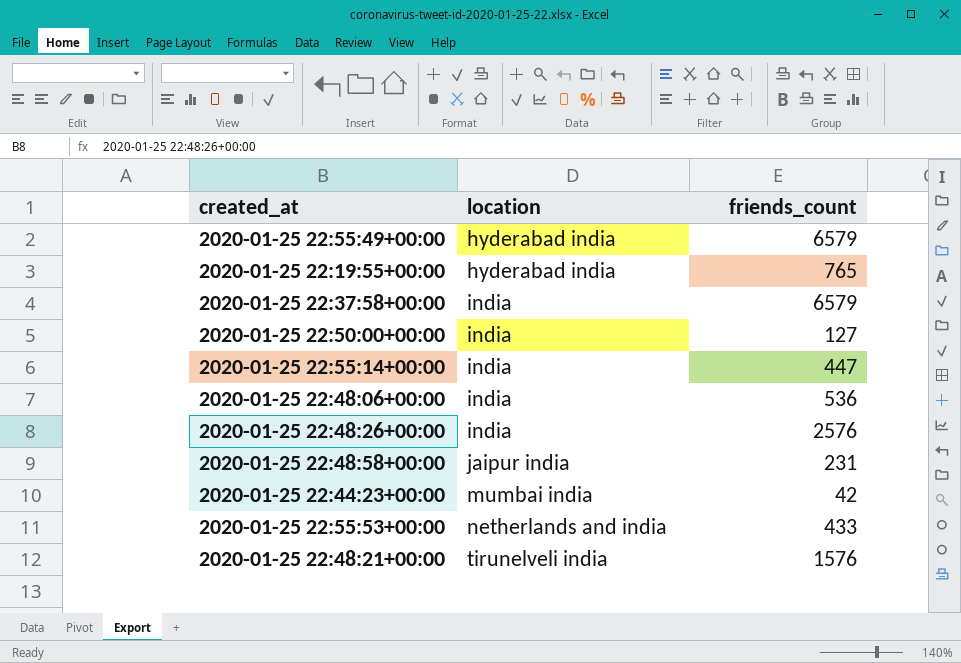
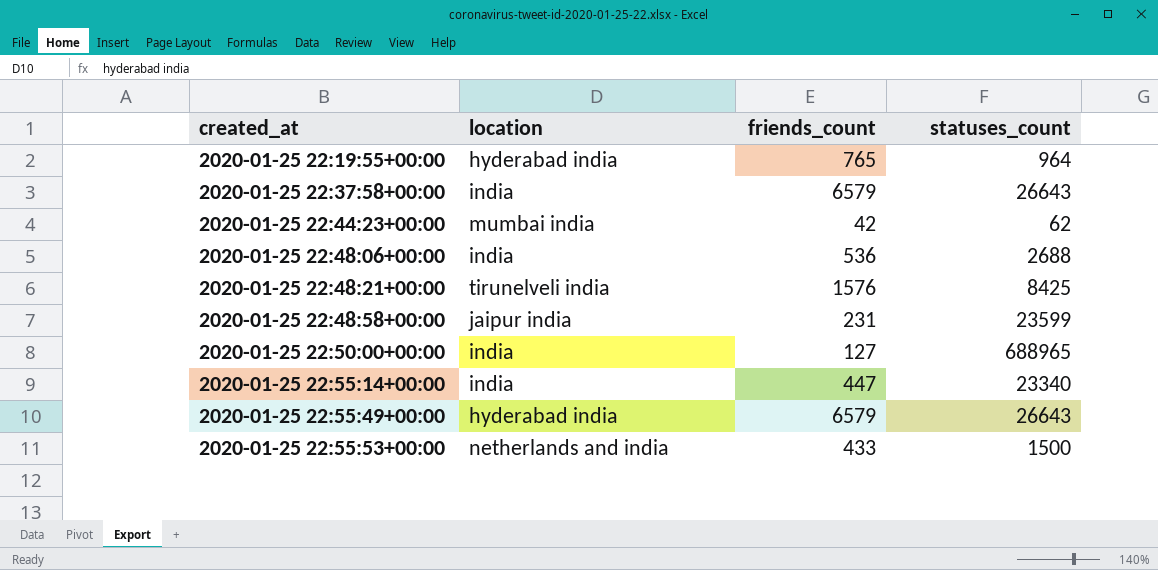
row order: location ascending -> created_at ascending
column statuses_count | position: none -> 4
row 2020-01-25 22:48:26+00:00: india | 2576 -> none

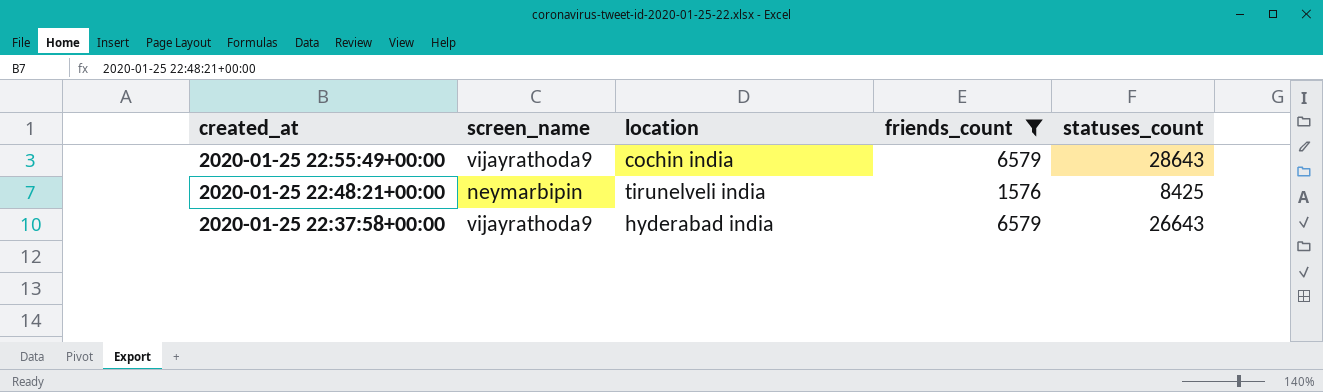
filter: none -> friends_count >= 1576
row order: created_at ascending -> created_at descending
column screen_name | position: none -> 2
2020-01-25 22:55:49+00:00 | location: hyderabad india -> cochin india
2020-01-25 22:55:49+00:00 | statuses_count: 26643 -> 28643
2020-01-25 22:37:58+00:00 | location: india -> hyderabad india

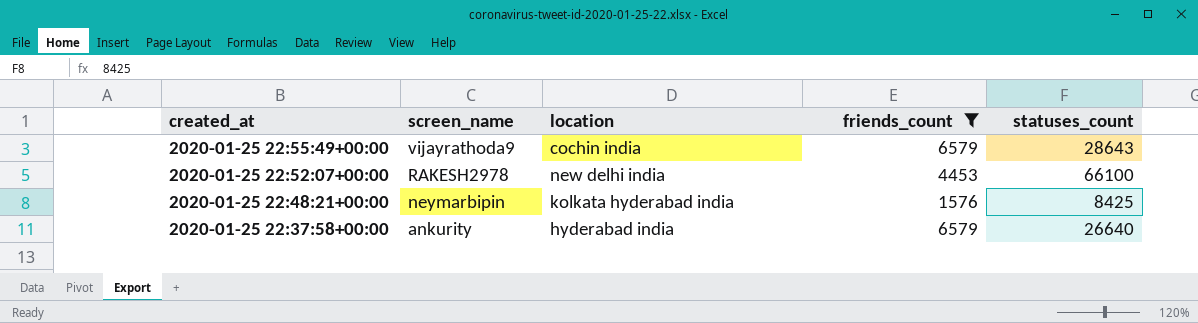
row 2020-01-25 22:52:07+00:00: none -> RAKESH2978 | new delhi india | 4453 | 66100
2020-01-25 22:48:21+00:00 | location: tirunelveli india -> kolkata hyderabad india
2020-01-25 22:37:58+00:00 | screen_name: vijayrathoda9 -> ankurity
2020-01-25 22:37:58+00:00 | statuses_count: 26643 -> 26640

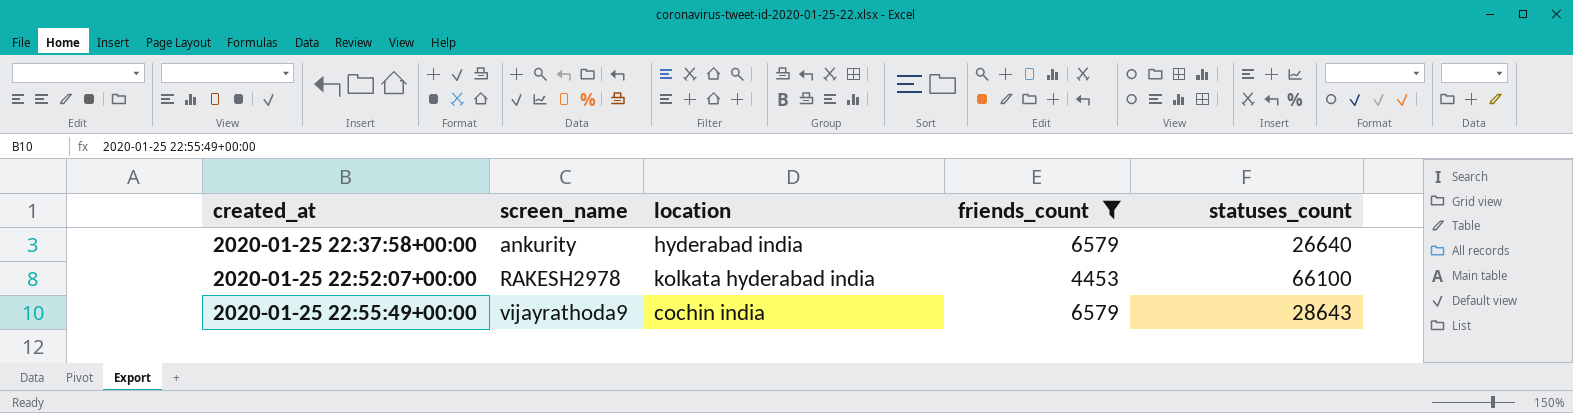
row order: created_at descending -> created_at ascending
row 2020-01-25 22:48:21+00:00: neymarbipin | kolkata hyderabad india | 1576 | 8425 -> none
2020-01-25 22:52:07+00:00 | location: new delhi india -> kolkata hyderabad india

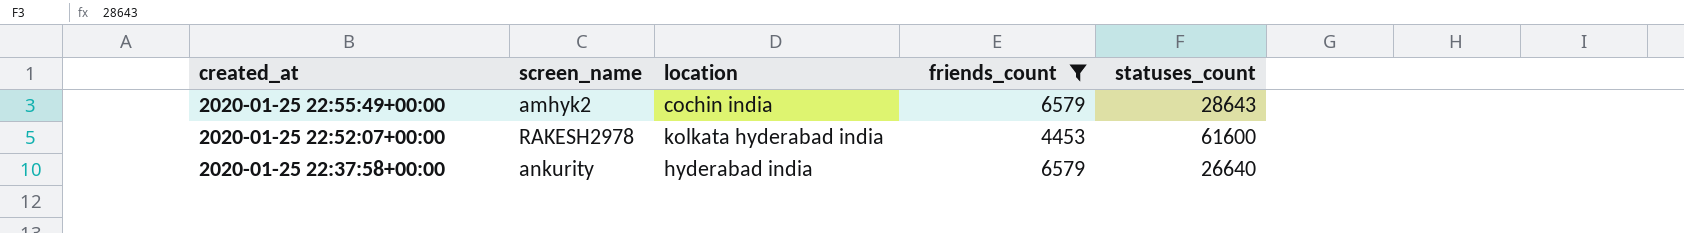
row order: created_at ascending -> created_at descending
2020-01-25 22:55:49+00:00 | screen_name: vijayrathoda9 -> amhyk2
2020-01-25 22:52:07+00:00 | statuses_count: 66100 -> 61600

